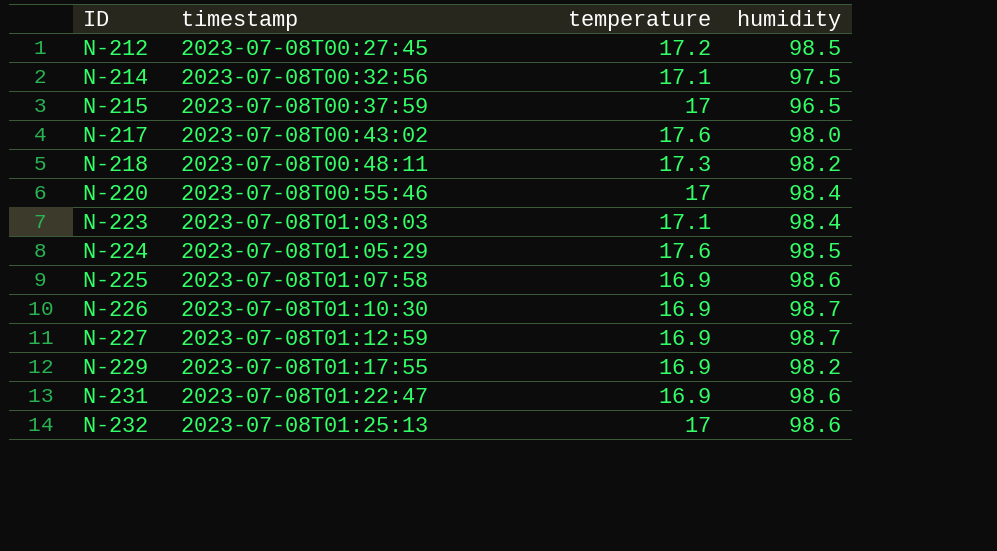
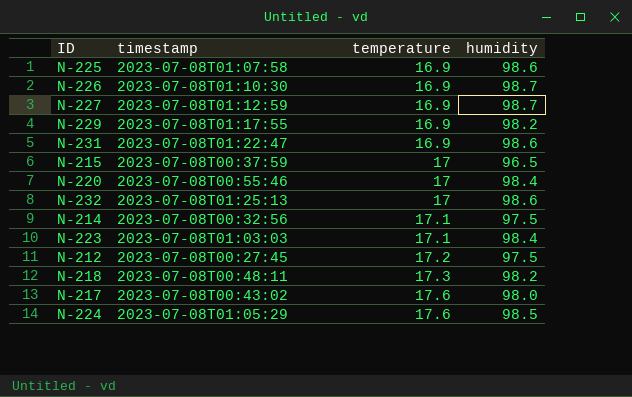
row order: ID ascending -> temperature ascending
N-212 | humidity: 98.5 -> 97.5

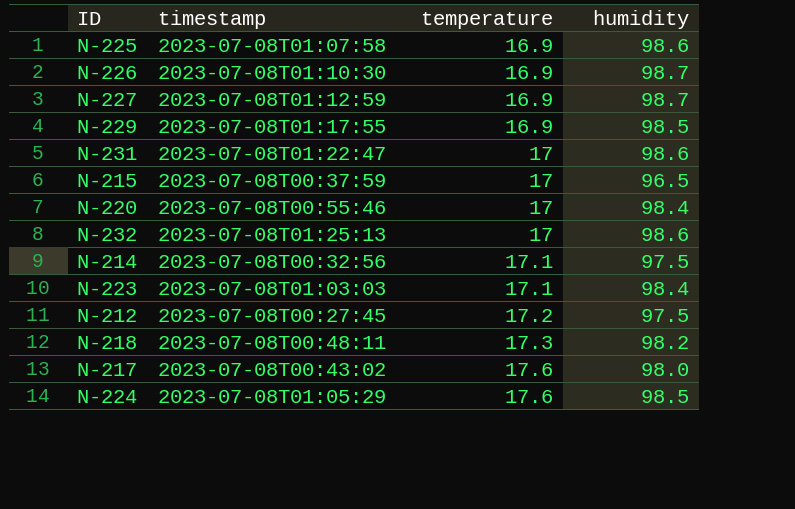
N-229 | humidity: 98.2 -> 98.5
N-231 | temperature: 16.9 -> 17

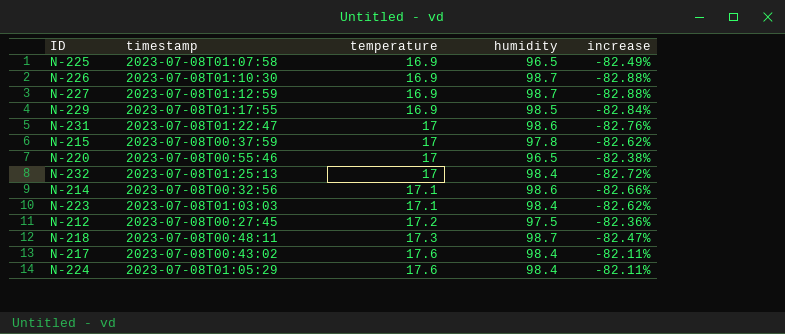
column increase | formula: none -> ([temperature] - [humidity]) / [humidity]
N-225 | humidity: 98.6 -> 96.5
N-215 | humidity: 96.5 -> 97.8
N-220 | humidity: 98.4 -> 96.5
N-232 | humidity: 98.6 -> 98.4
N-214 | humidity: 97.5 -> 98.6
N-218 | humidity: 98.2 -> 98.7
N-217 | humidity: 98.0 -> 98.4
N-224 | humidity: 98.5 -> 98.4

